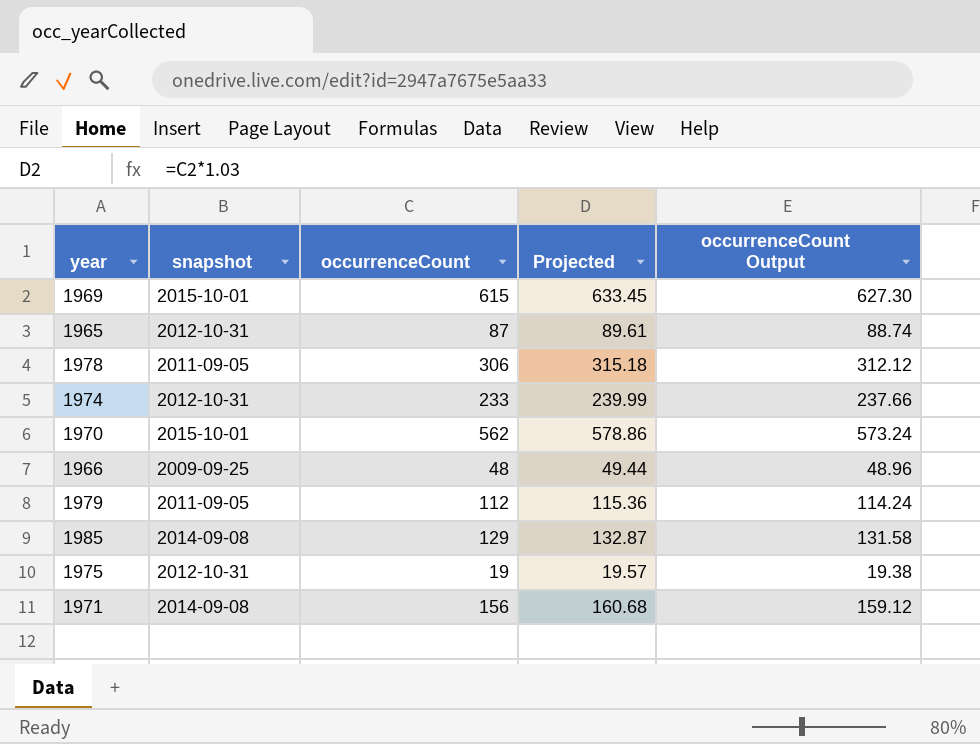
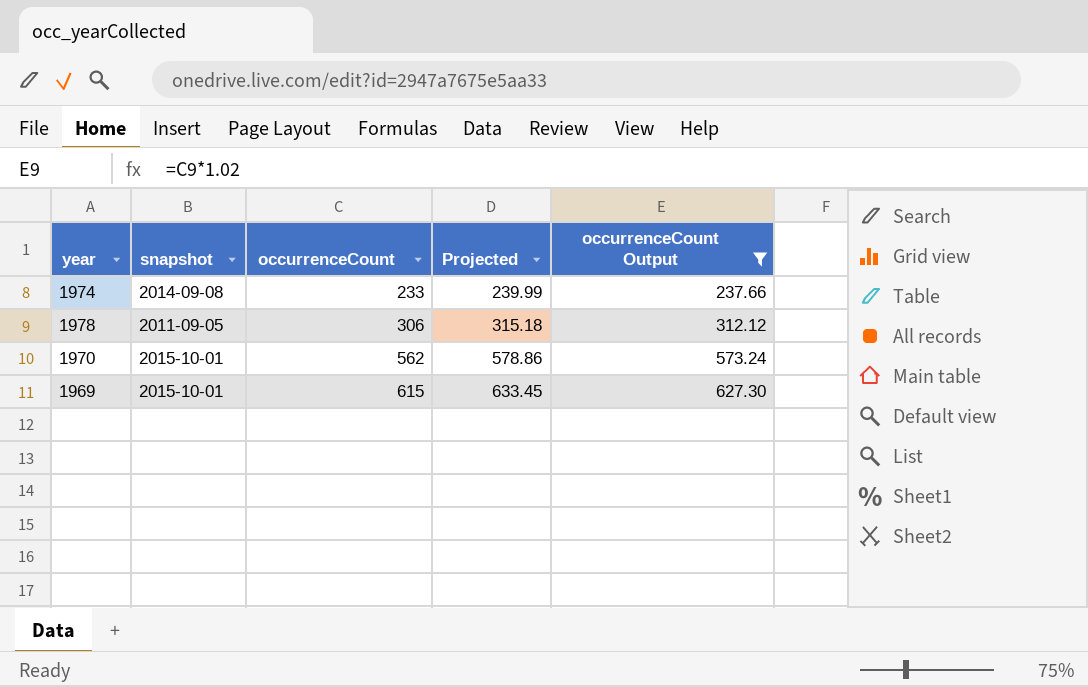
filter: none -> occurrenceCount Output >= 237.66
row order: none -> occurrenceCount ascending
1974 | snapshot: 2012-10-31 -> 2014-09-08

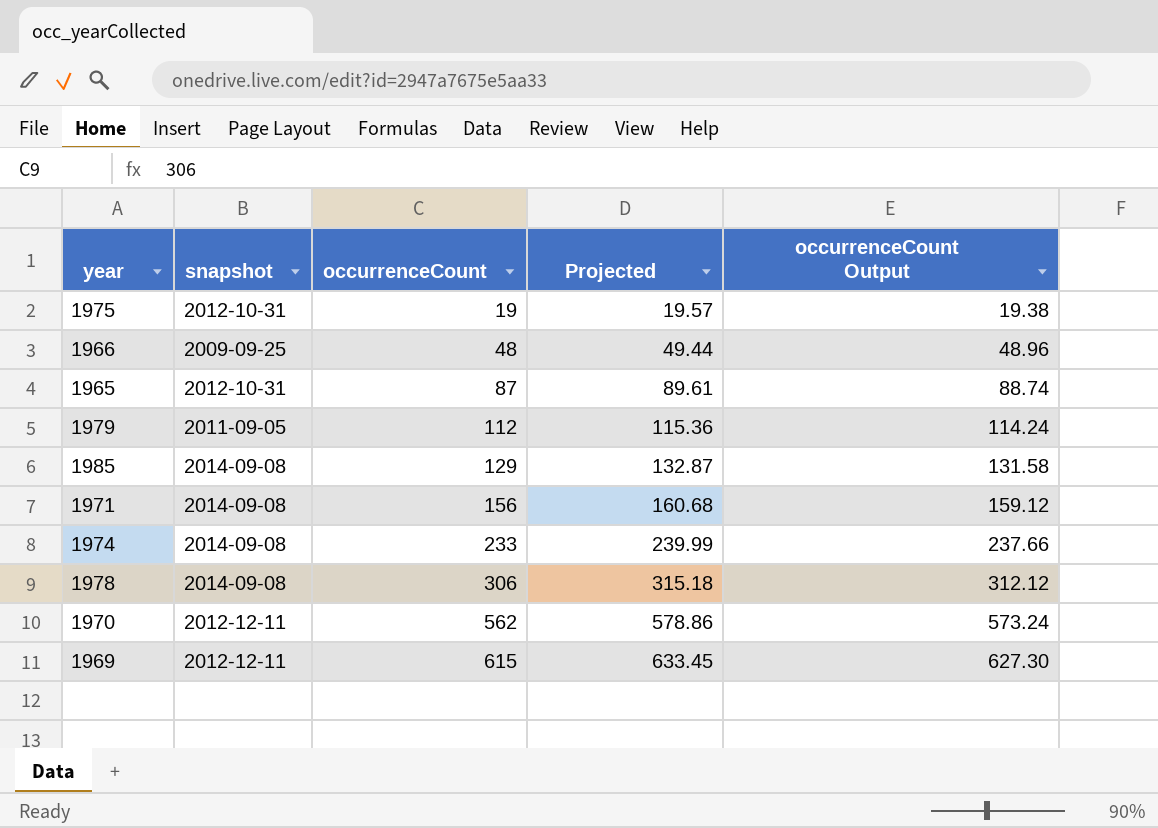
filter: occurrenceCount Output >= 237.66 -> none
1978 | snapshot: 2011-09-05 -> 2014-09-08
1970 | snapshot: 2015-10-01 -> 2012-12-11
1969 | snapshot: 2015-10-01 -> 2012-12-11

